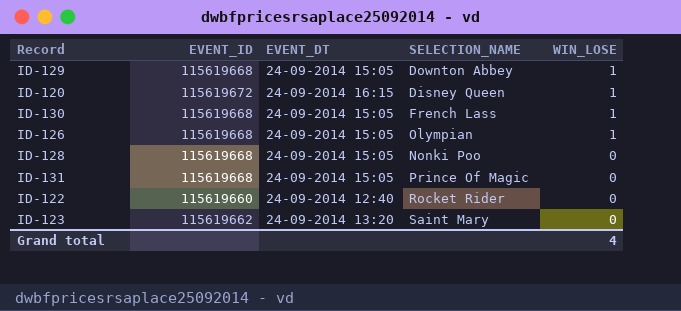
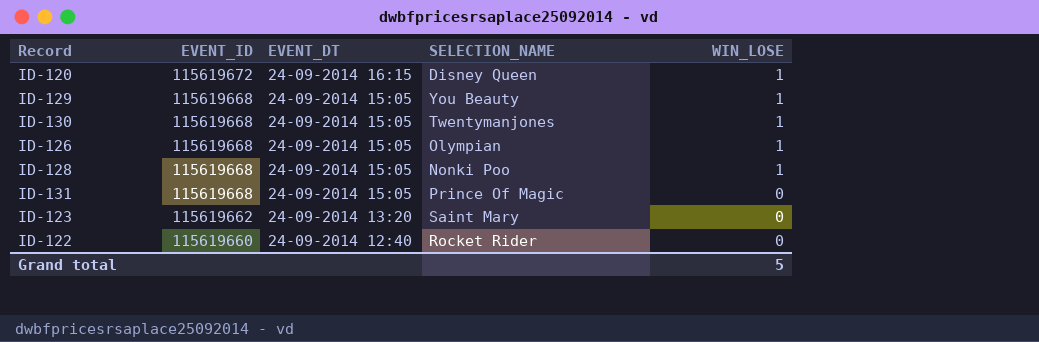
row order: WIN_LOSE descending -> EVENT_ID descending
ID-129 | SELECTION_NAME: Downton Abbey -> You Beauty
ID-130 | SELECTION_NAME: French Lass -> Twentymanjones
ID-128 | WIN_LOSE: 0 -> 1
Grand total | WIN_LOSE: 4 -> 5

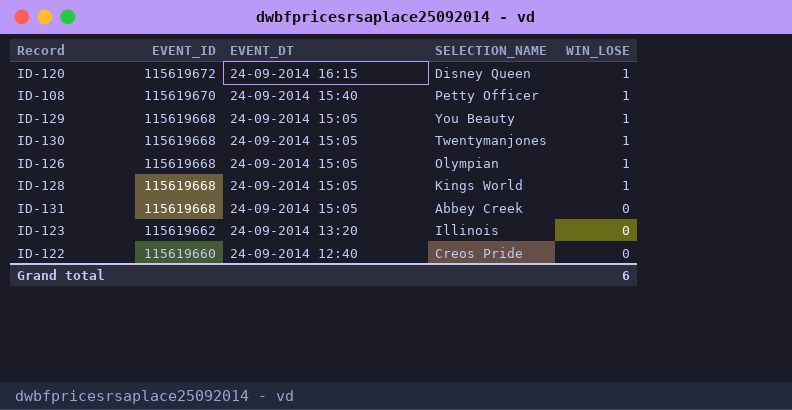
row ID-108: none -> 115619670 | 24-09-2014 15:40 | Petty Officer | 1
ID-128 | SELECTION_NAME: Nonki Poo -> Kings World
ID-131 | SELECTION_NAME: Prince Of Magic -> Abbey Creek
ID-123 | SELECTION_NAME: Saint Mary -> Illinois
ID-122 | SELECTION_NAME: Rocket Rider -> Creos Pride
Grand total | WIN_LOSE: 5 -> 6

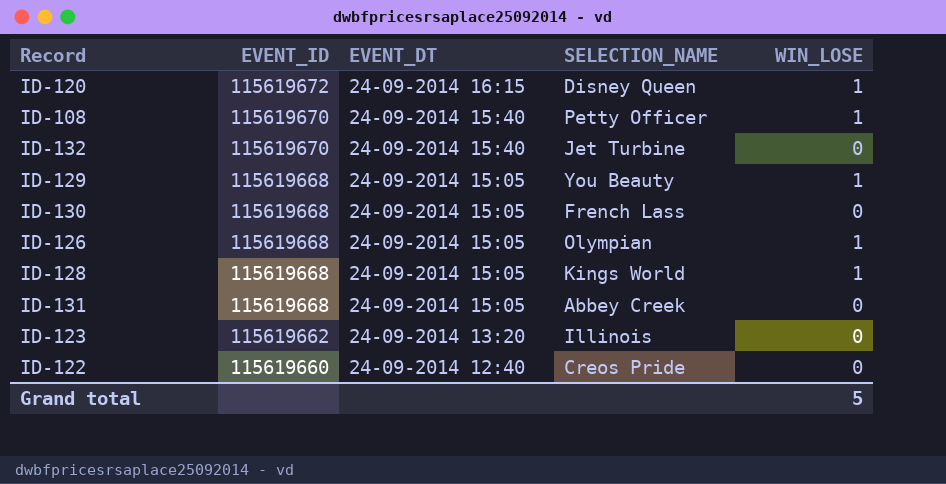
row ID-132: none -> 115619670 | 24-09-2014 15:40 | Jet Turbine | 0
ID-130 | SELECTION_NAME: Twentymanjones -> French Lass
ID-130 | WIN_LOSE: 1 -> 0
Grand total | WIN_LOSE: 6 -> 5

